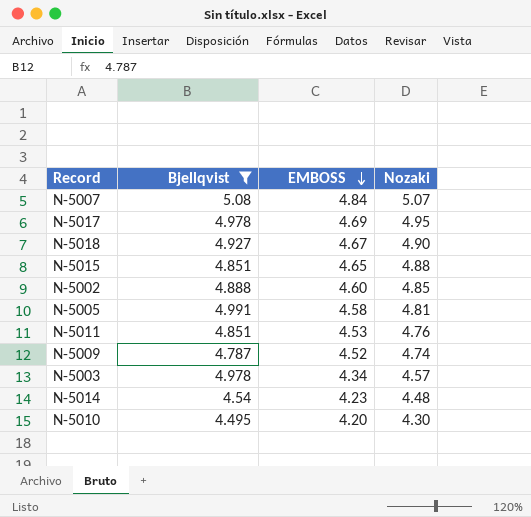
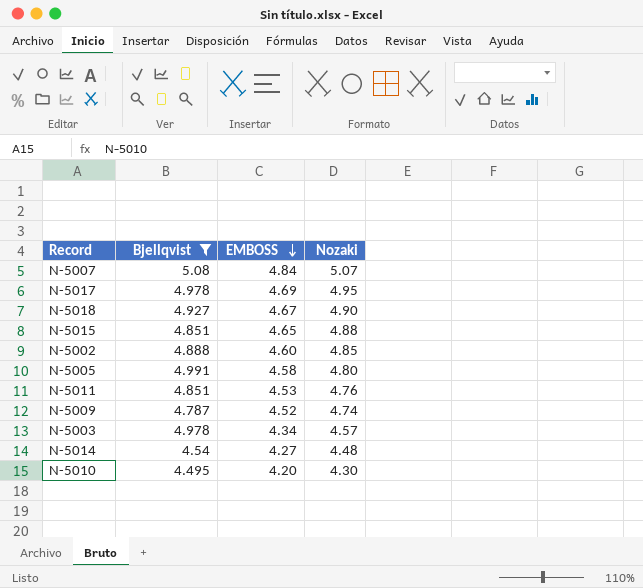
N-5005 | Nozaki: 4.81 -> 4.80
N-5014 | EMBOSS: 4.23 -> 4.27

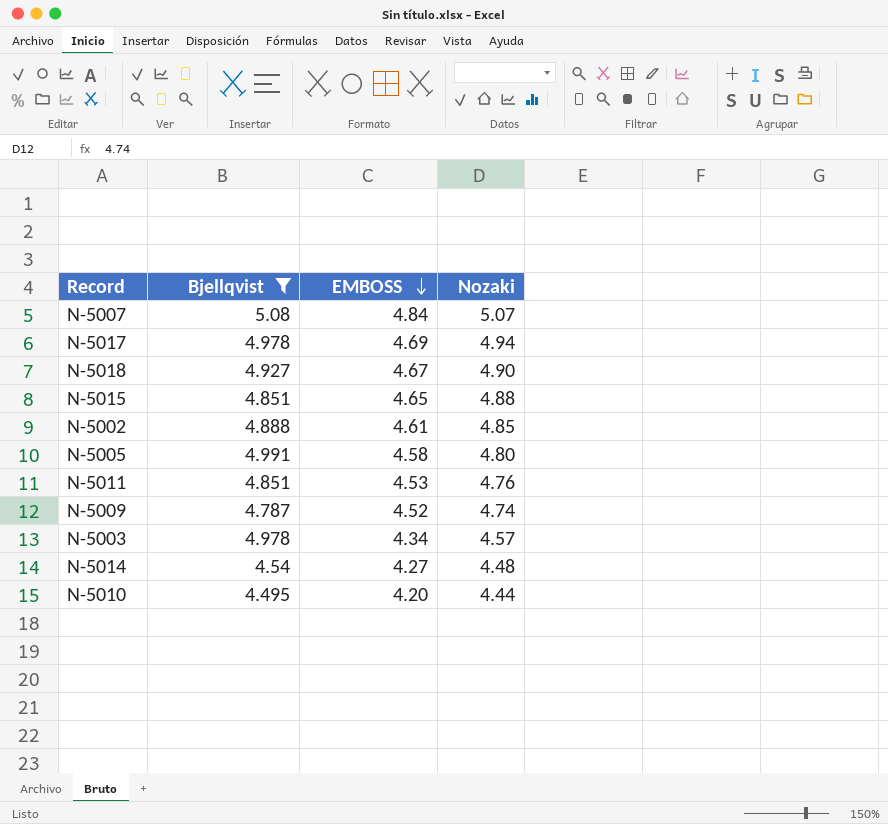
N-5017 | Nozaki: 4.95 -> 4.94
N-5002 | EMBOSS: 4.60 -> 4.61
N-5010 | Nozaki: 4.30 -> 4.44

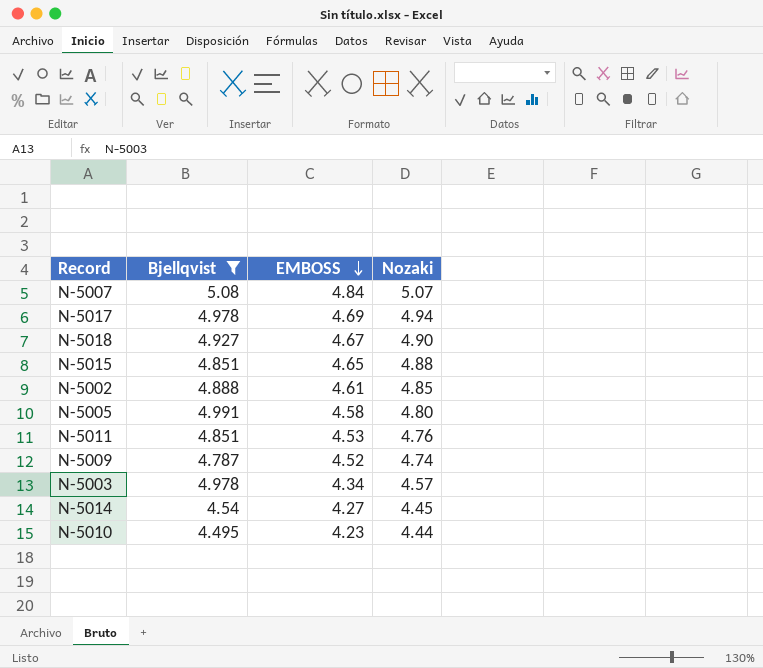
N-5014 | Nozaki: 4.48 -> 4.45
N-5010 | EMBOSS: 4.20 -> 4.23

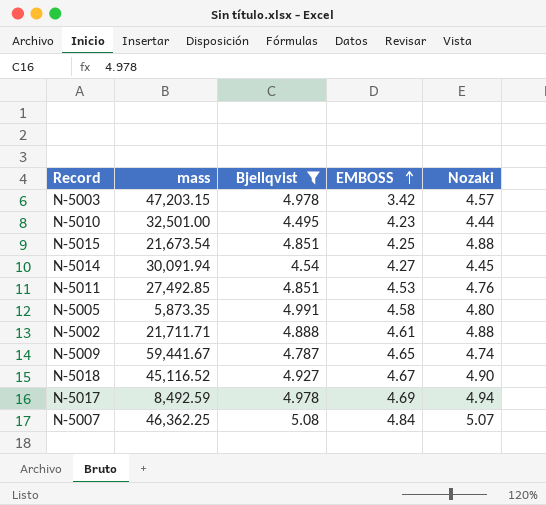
row order: EMBOSS descending -> EMBOSS ascending
column mass | position: none -> 2
N-5003 | EMBOSS: 4.34 -> 3.42
N-5015 | EMBOSS: 4.65 -> 4.25
N-5002 | Nozaki: 4.85 -> 4.88
N-5009 | EMBOSS: 4.52 -> 4.65

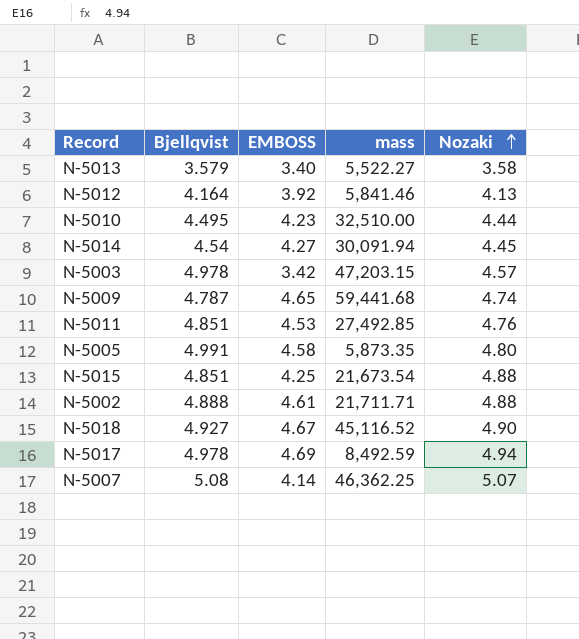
filter: Bjellqvist >= 4.495 -> none
row order: EMBOSS ascending -> Nozaki ascending
column mass | position: 2 -> 4
N-5010 | mass: 32,501.00 -> 32,510.00
N-5009 | mass: 59,441.67 -> 59,441.68
N-5007 | EMBOSS: 4.84 -> 4.14

